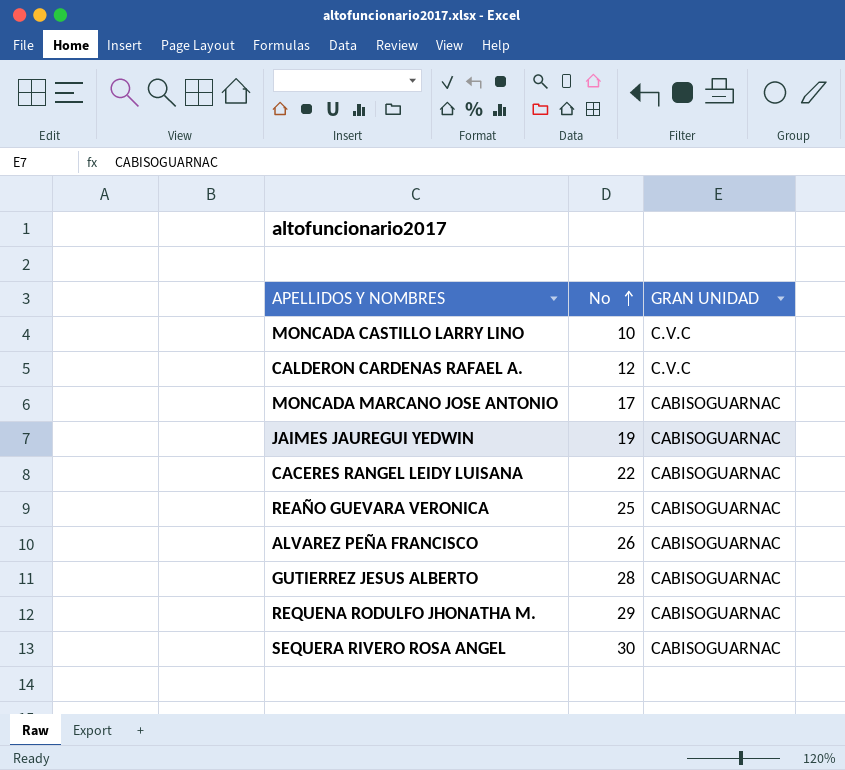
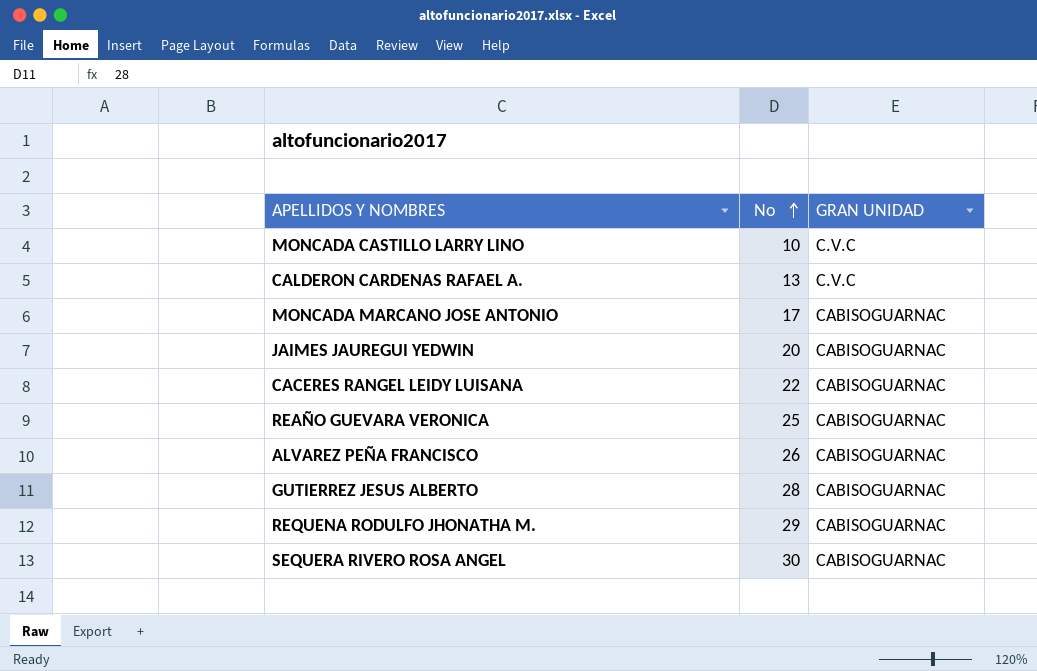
CALDERON CARDENAS RAFAEL A. | No: 12 -> 13
JAIMES JAUREGUI YEDWIN | No: 19 -> 20

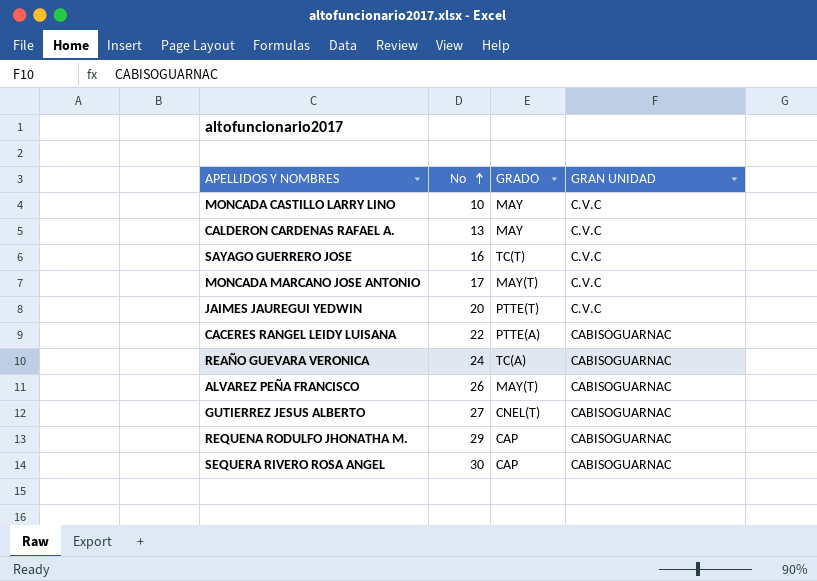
column GRADO | position: none -> 3
row SAYAGO GUERRERO JOSE: none -> 16 | TC(T) | C.V.C
MONCADA MARCANO JOSE ANTONIO | GRAN UNIDAD: CABISOGUARNAC -> C.V.C
JAIMES JAUREGUI YEDWIN | GRAN UNIDAD: CABISOGUARNAC -> C.V.C
REAÑO GUEVARA VERONICA | No: 25 -> 24
GUTIERREZ JESUS ALBERTO | No: 28 -> 27

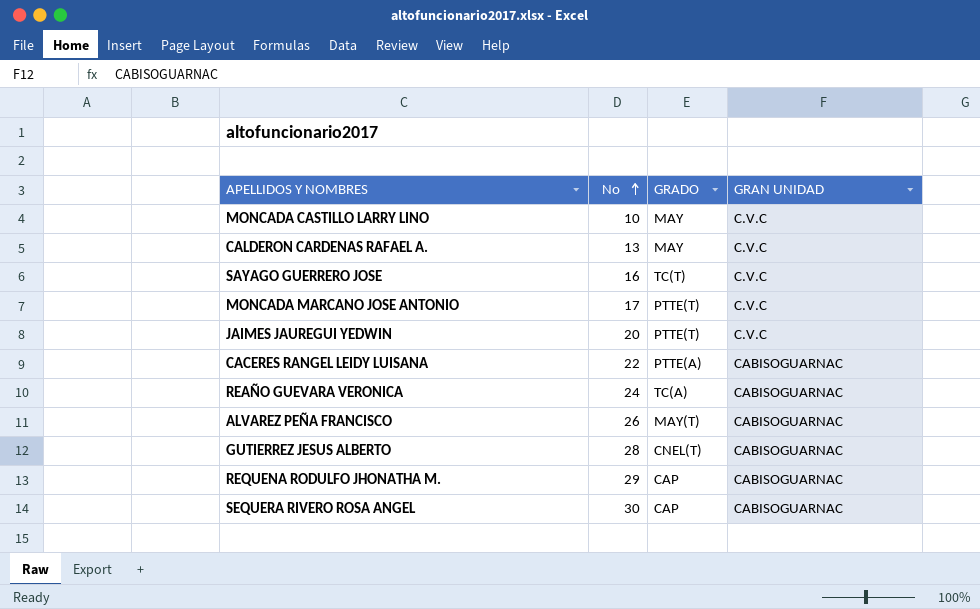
MONCADA MARCANO JOSE ANTONIO | GRADO: MAY(T) -> PTTE(T)
GUTIERREZ JESUS ALBERTO | No: 27 -> 28

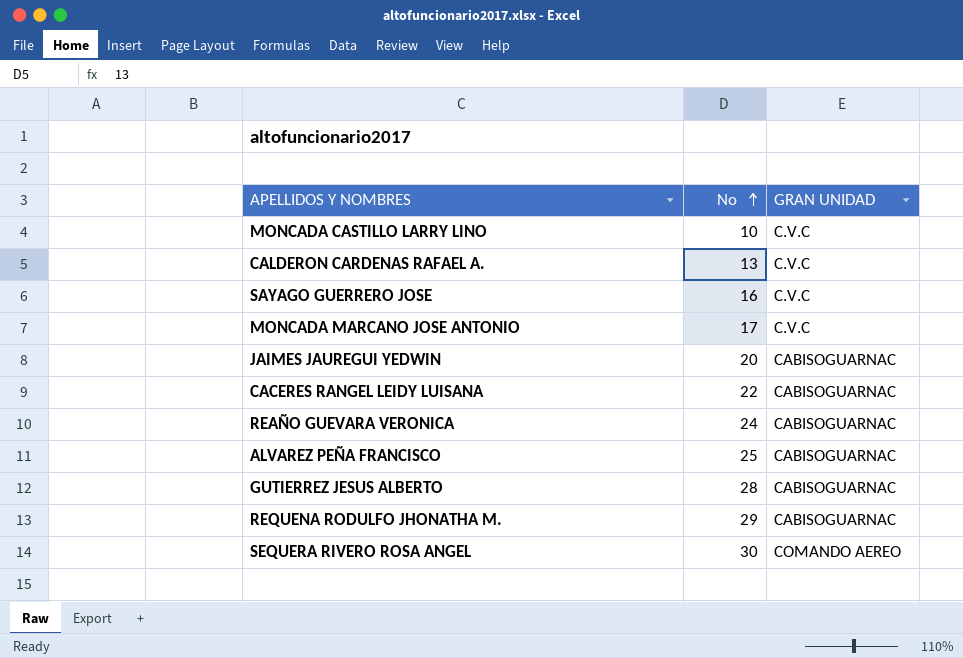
column GRADO | position: 3 -> none
JAIMES JAUREGUI YEDWIN | GRAN UNIDAD: C.V.C -> CABISOGUARNAC
ALVAREZ PEÑA FRANCISCO | No: 26 -> 25
SEQUERA RIVERO ROSA ANGEL | GRAN UNIDAD: CABISOGUARNAC -> COMANDO AEREO

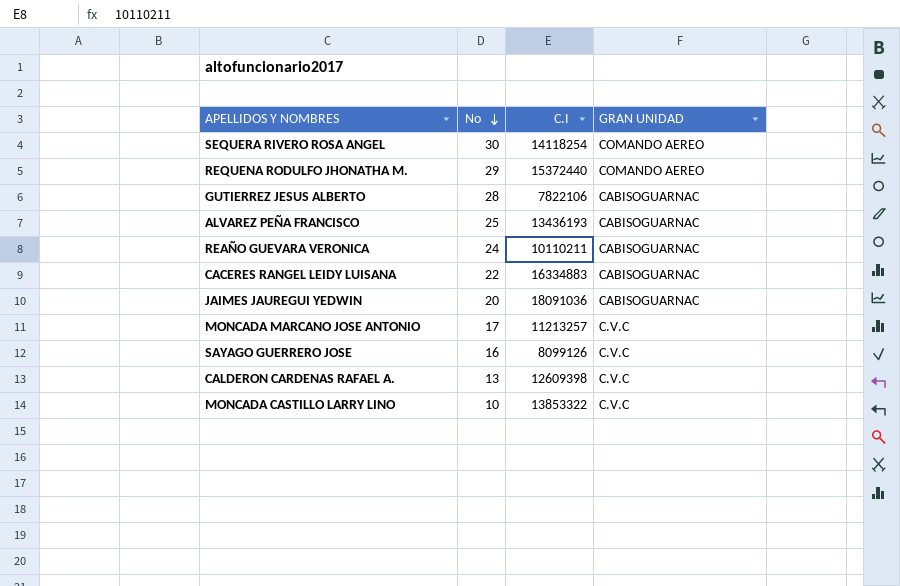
row order: No ascending -> No descending
column C.I | position: none -> 3
REQUENA RODULFO JHONATHA M. | GRAN UNIDAD: CABISOGUARNAC -> COMANDO AEREO

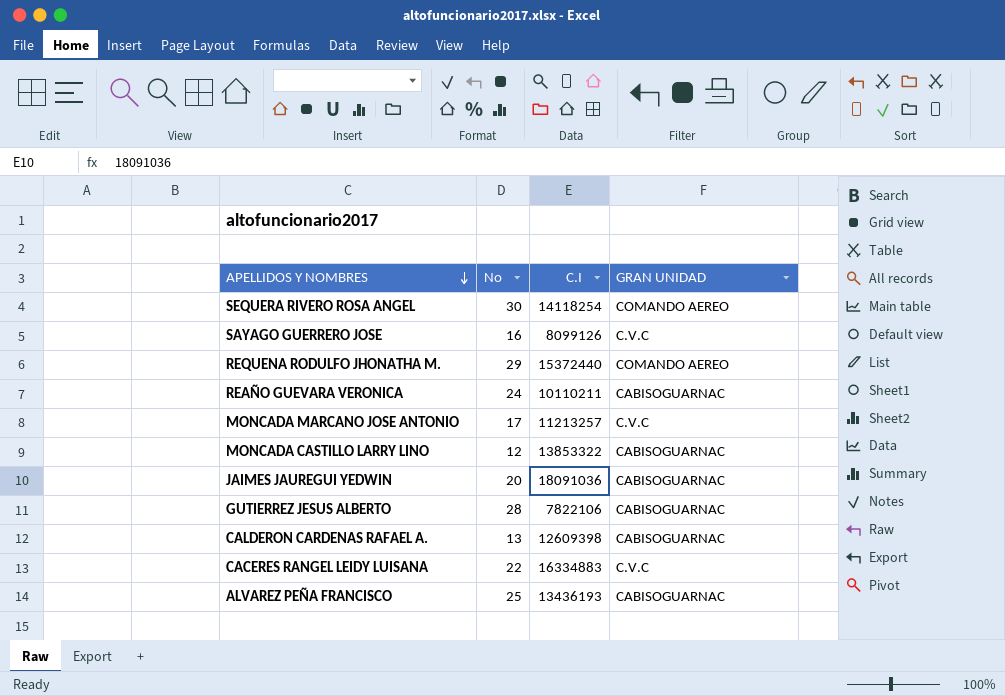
row order: No descending -> APELLIDOS Y NOMBRES descending
MONCADA CASTILLO LARRY LINO | No: 10 -> 12
MONCADA CASTILLO LARRY LINO | GRAN UNIDAD: C.V.C -> CABISOGUARNAC
CALDERON CARDENAS RAFAEL A. | GRAN UNIDAD: C.V.C -> CABISOGUARNAC
CACERES RANGEL LEIDY LUISANA | GRAN UNIDAD: CABISOGUARNAC -> C.V.C

